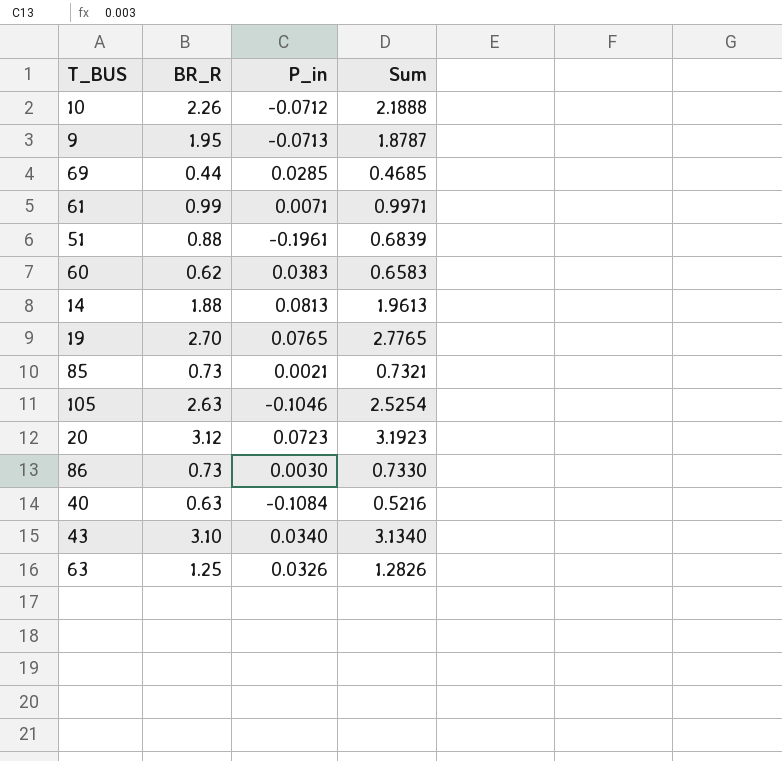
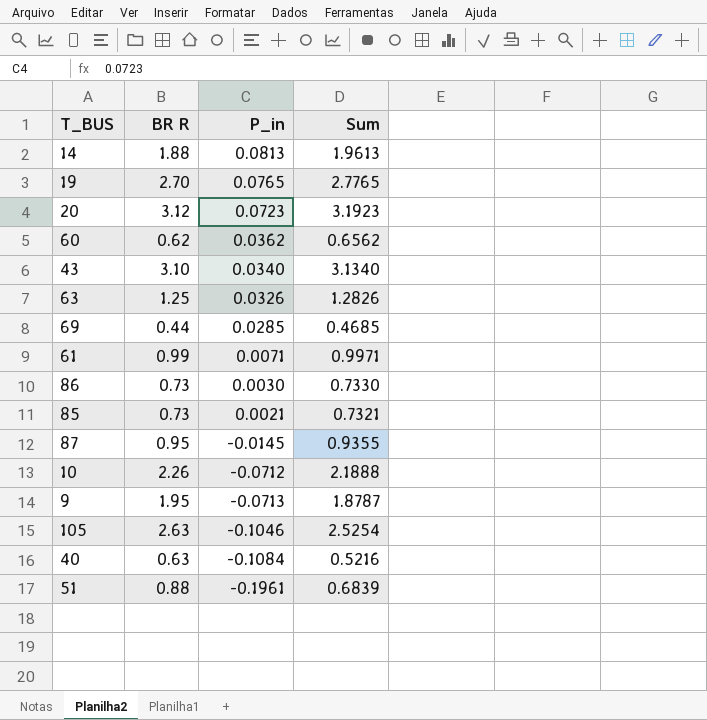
row order: none -> P_in descending
column name: BR_R -> BR R
60 | P_in: 0.0383 -> 0.0362
60 | Sum: 0.6583 -> 0.6562
row 87: none -> 0.95 | -0.0145 | 0.9355

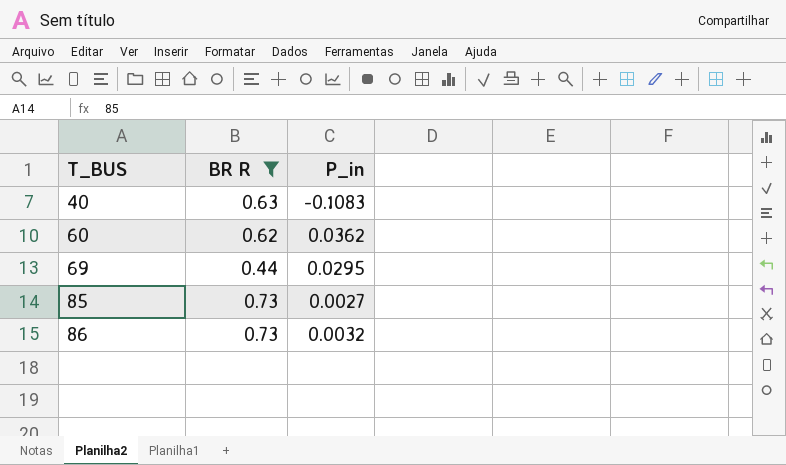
filter: none -> BR R <= 0.73
row order: P_in descending -> T_BUS ascending
column Sum | formula: [BR R] + [P_in] -> none
40 | P_in: -0.1084 -> -0.1083
69 | P_in: 0.0285 -> 0.0295
85 | P_in: 0.0021 -> 0.0027
86 | P_in: 0.0030 -> 0.0032

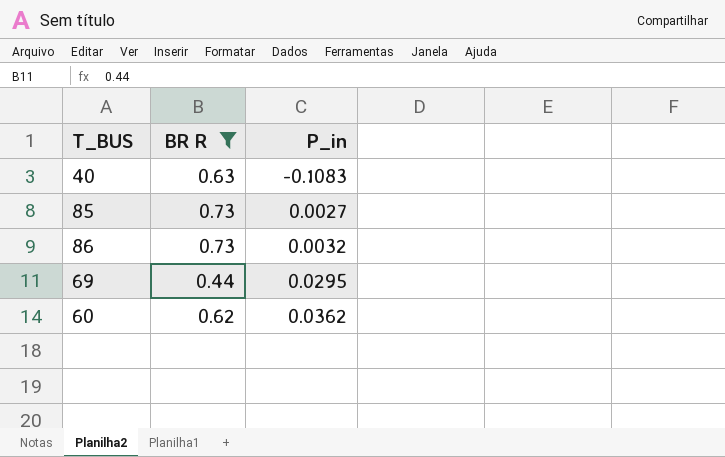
row order: T_BUS ascending -> P_in ascending

